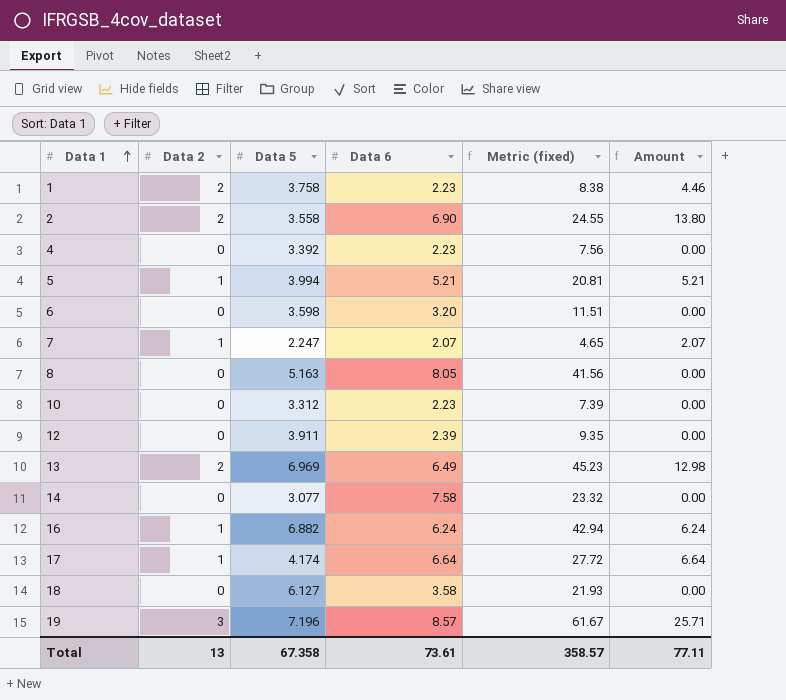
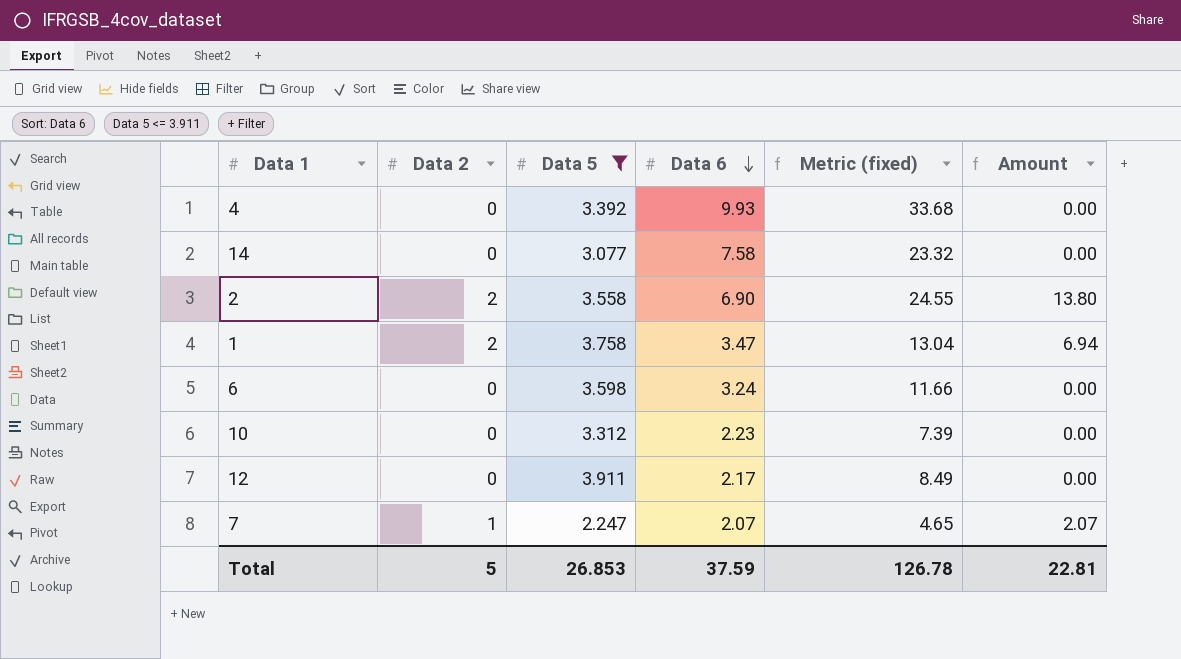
filter: none -> Data 5 <= 3.911
row order: Data 1 ascending -> Data 6 descending
4 | Data 6: 2.23 -> 9.93
4 | Metric (fixed): 7.56 -> 33.68
1 | Data 6: 2.23 -> 3.47
1 | Metric (fixed): 8.38 -> 13.04
1 | Amount: 4.46 -> 6.94
6 | Data 6: 3.20 -> 3.24
6 | Metric (fixed): 11.51 -> 11.66
12 | Data 6: 2.39 -> 2.17
12 | Metric (fixed): 9.35 -> 8.49
Total | Data 2: 13 -> 5
Total | Data 5: 67.358 -> 26.853
Total | Data 6: 73.61 -> 37.59
Total | Metric (fixed): 358.57 -> 126.78
Total | Amount: 77.11 -> 22.81

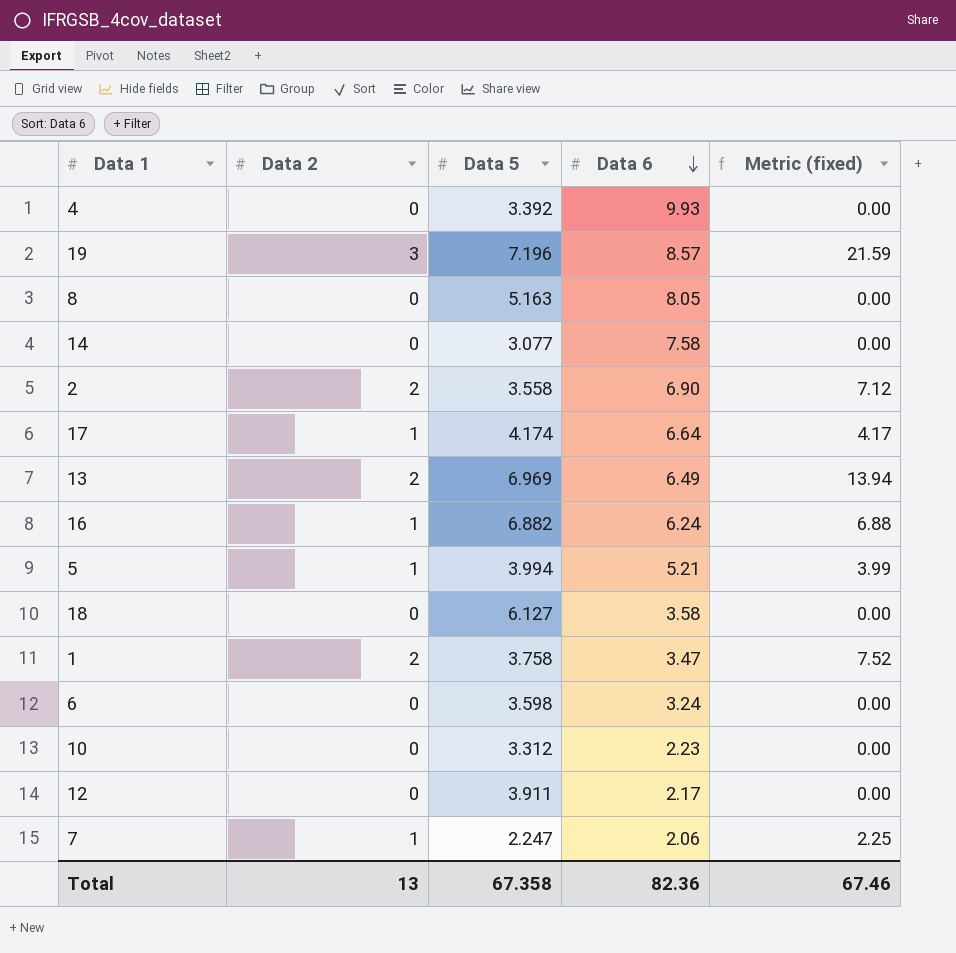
filter: Data 5 <= 3.911 -> none
column Amount | formula: [Data 2] * [Data 6] -> none
column Metric (fixed) | formula: [Data 5] * [Data 6] -> [Data 2] * [Data 5]
7 | Data 6: 2.07 -> 2.06
Total | Data 2: 5 -> 13
Total | Data 5: 26.853 -> 67.358
Total | Data 6: 37.59 -> 82.36
Total | Metric (fixed): 126.78 -> 67.46

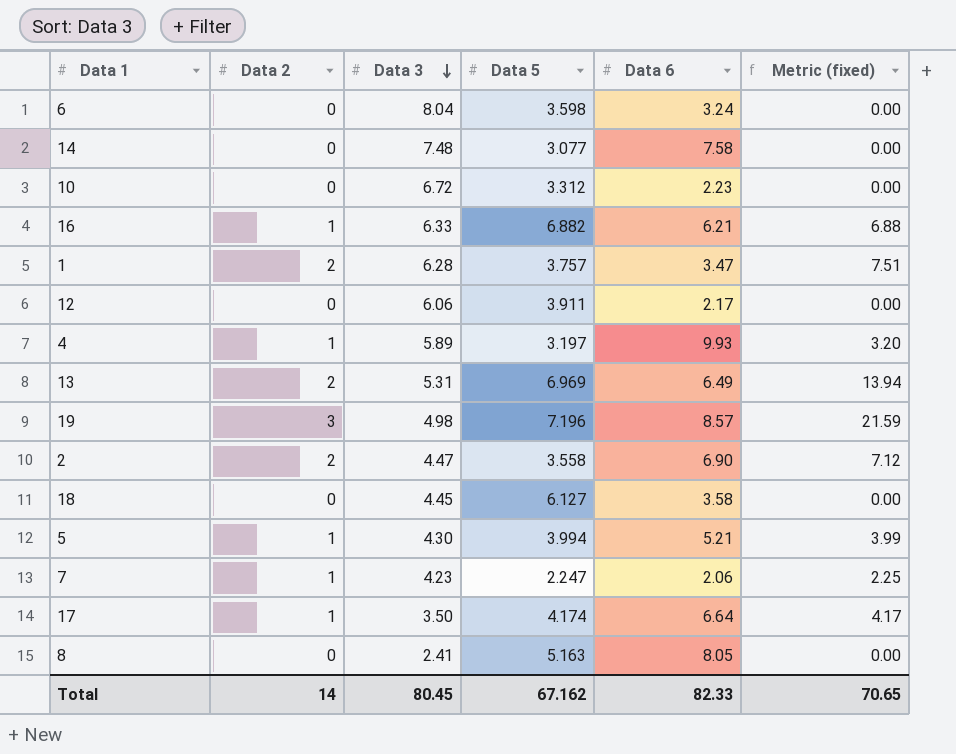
row order: Data 6 descending -> Data 3 descending
column Data 3 | position: none -> 3
16 | Data 6: 6.24 -> 6.21
1 | Data 5: 3.758 -> 3.757
1 | Metric (fixed): 7.52 -> 7.51
4 | Data 2: 0 -> 1
4 | Data 5: 3.392 -> 3.197
4 | Metric (fixed): 0.00 -> 3.20
Total | Data 2: 13 -> 14
Total | Data 5: 67.358 -> 67.162
Total | Data 6: 82.36 -> 82.33
Total | Metric (fixed): 67.46 -> 70.65

